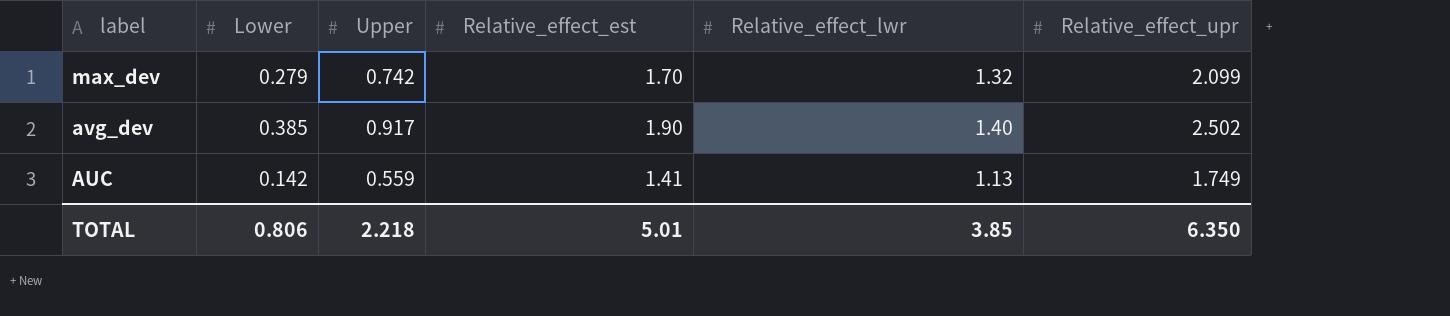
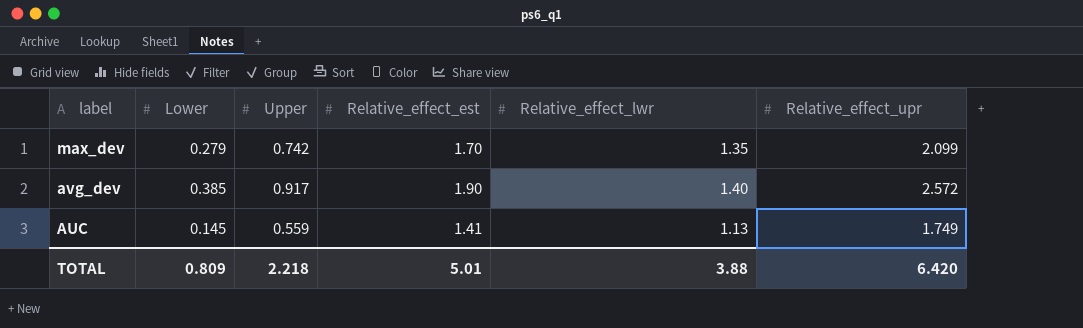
max_dev | Relative_effect_lwr: 1.32 -> 1.35
avg_dev | Relative_effect_upr: 2.502 -> 2.572
AUC | Lower: 0.142 -> 0.145
TOTAL | Lower: 0.806 -> 0.809
TOTAL | Relative_effect_lwr: 3.85 -> 3.88
TOTAL | Relative_effect_upr: 6.350 -> 6.420

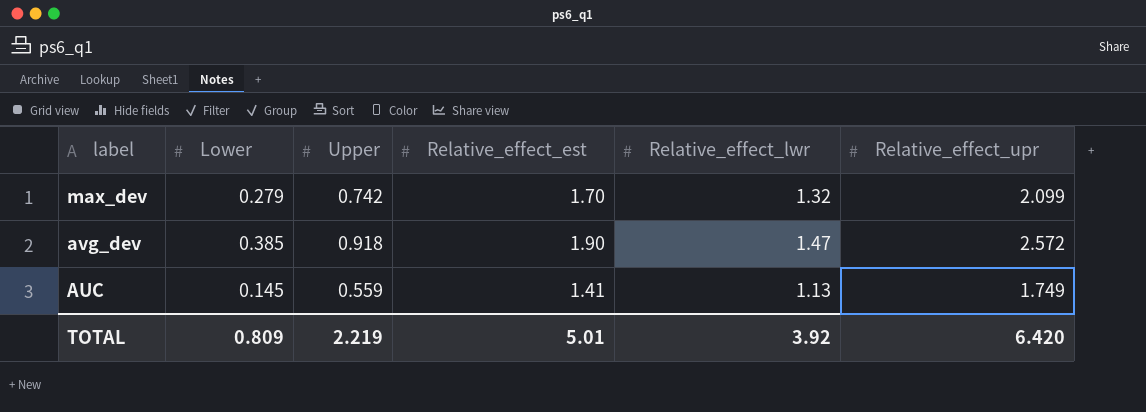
max_dev | Relative_effect_lwr: 1.35 -> 1.32
avg_dev | Upper: 0.917 -> 0.918
avg_dev | Relative_effect_lwr: 1.40 -> 1.47
TOTAL | Upper: 2.218 -> 2.219
TOTAL | Relative_effect_lwr: 3.88 -> 3.92

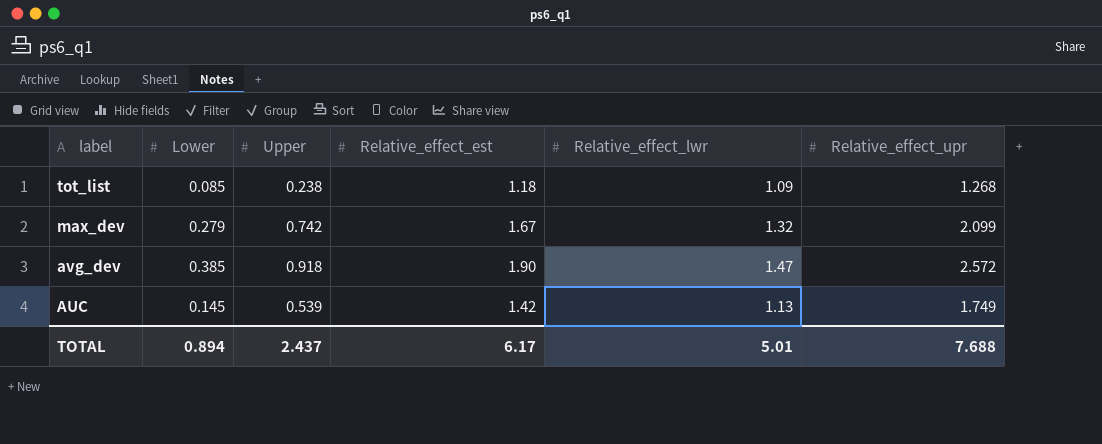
row tot_list: none -> 0.085 | 0.238 | 1.18 | 1.09 | 1.268
max_dev | Relative_effect_est: 1.70 -> 1.67
AUC | Upper: 0.559 -> 0.539
AUC | Relative_effect_est: 1.41 -> 1.42
TOTAL | Lower: 0.809 -> 0.894
TOTAL | Upper: 2.219 -> 2.437
TOTAL | Relative_effect_est: 5.01 -> 6.17
TOTAL | Relative_effect_lwr: 3.92 -> 5.01
TOTAL | Relative_effect_upr: 6.420 -> 7.688

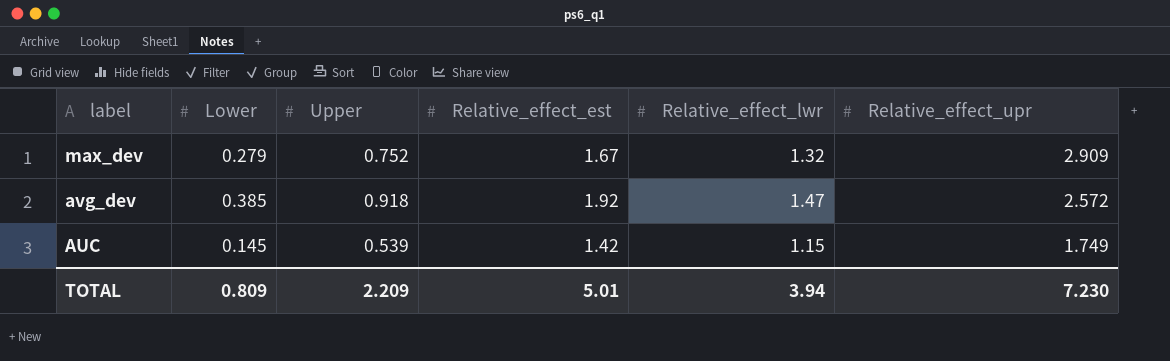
row tot_list: 0.085 | 0.238 | 1.18 | 1.09 | 1.268 -> none
max_dev | Upper: 0.742 -> 0.752
max_dev | Relative_effect_upr: 2.099 -> 2.909
avg_dev | Relative_effect_est: 1.90 -> 1.92
AUC | Relative_effect_lwr: 1.13 -> 1.15
TOTAL | Lower: 0.894 -> 0.809
TOTAL | Upper: 2.437 -> 2.209
TOTAL | Relative_effect_est: 6.17 -> 5.01
TOTAL | Relative_effect_lwr: 5.01 -> 3.94
TOTAL | Relative_effect_upr: 7.688 -> 7.230

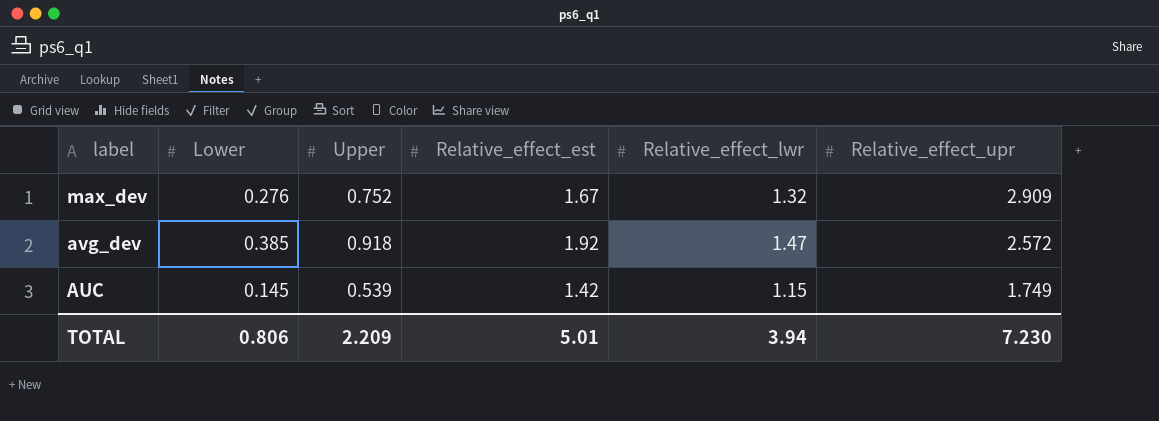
max_dev | Lower: 0.279 -> 0.276
TOTAL | Lower: 0.809 -> 0.806

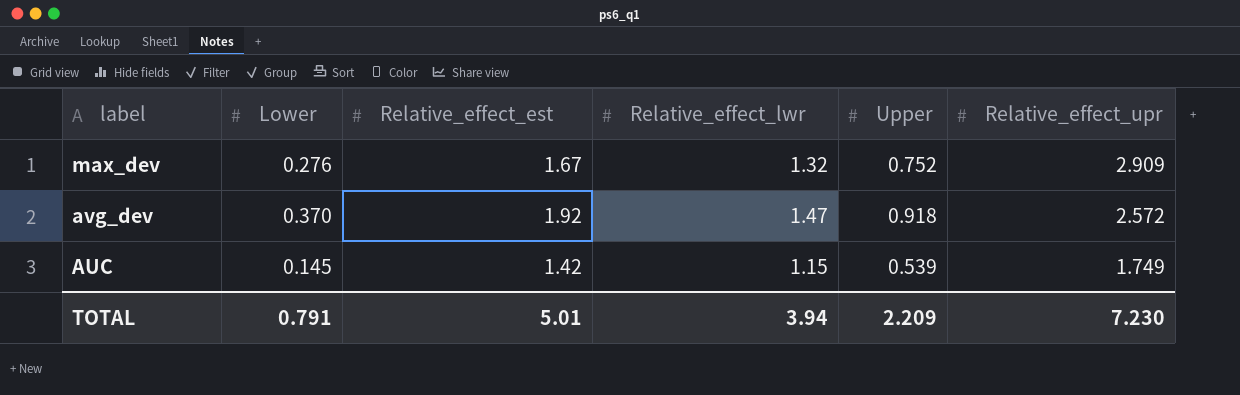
column Upper | position: 3 -> 5
avg_dev | Lower: 0.385 -> 0.370
TOTAL | Lower: 0.806 -> 0.791

